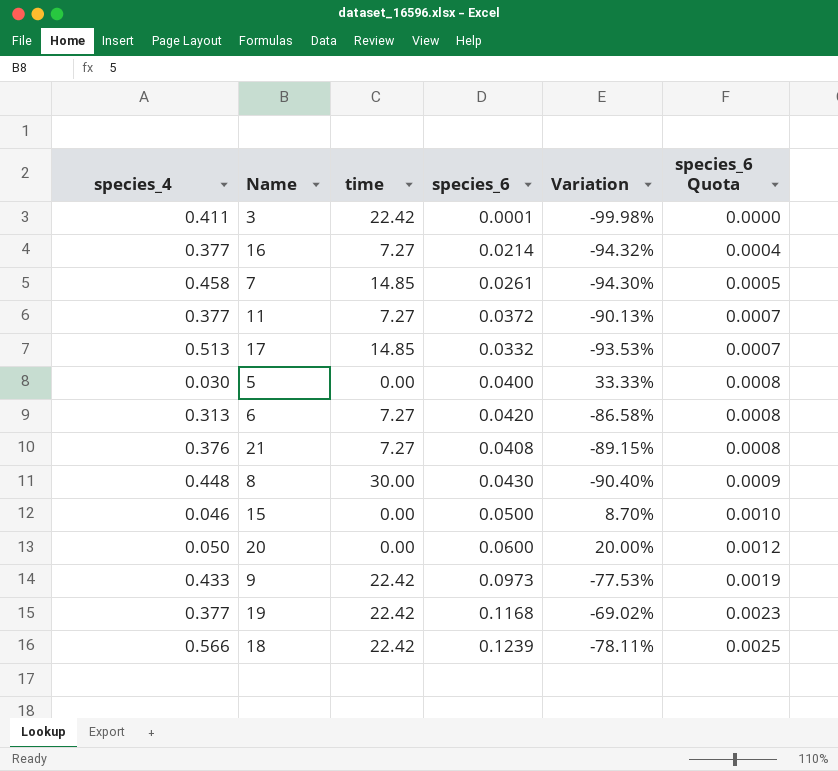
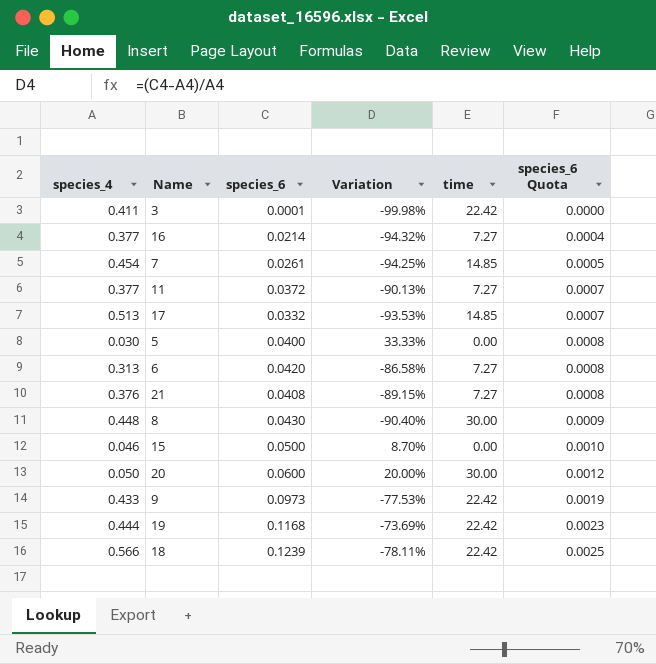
column time | position: 3 -> 5
7 | species_4: 0.458 -> 0.454
7 | Variation: -94.30% -> -94.25%
20 | time: 0.00 -> 30.00
19 | species_4: 0.377 -> 0.444
19 | Variation: -69.02% -> -73.69%

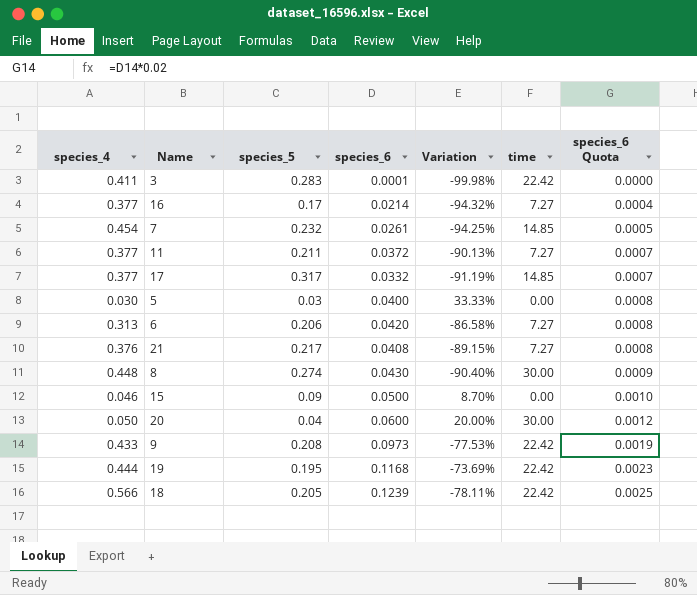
column species_5 | position: none -> 3
17 | species_4: 0.513 -> 0.377
17 | Variation: -93.53% -> -91.19%

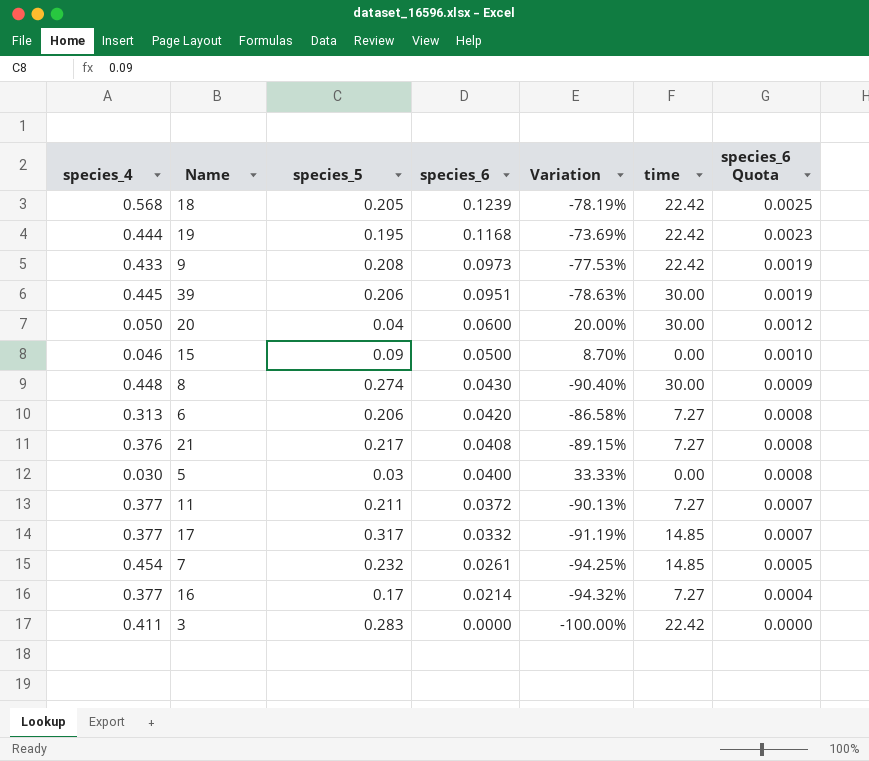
row order: species_6 Quota ascending -> species_6 descending
18 | species_4: 0.566 -> 0.568
18 | Variation: -78.11% -> -78.19%
row 39: none -> 0.445 | 0.206 | 0.0951 | -78.63% | 30.00 | 0.0019
3 | species_6: 0.0001 -> 0.0000
3 | Variation: -99.98% -> -100.00%

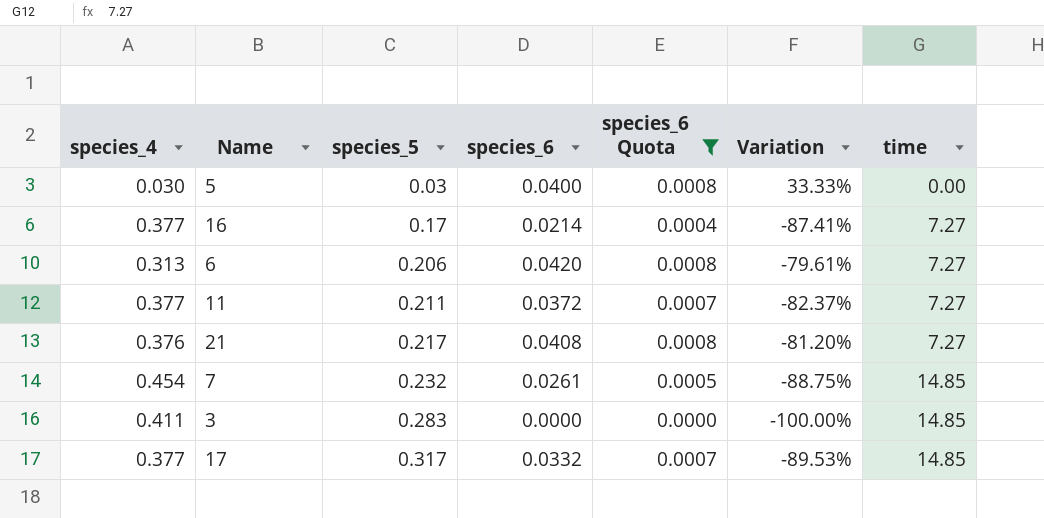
filter: none -> species_6 Quota <= 0.0008
row order: species_6 descending -> species_5 ascending
column species_6 Quota | position: 7 -> 5
column Variation | formula: ([species_6] - [species_4]) / [species_4] -> ([species_6] - [species_5]) / [species_5]
3 | time: 22.42 -> 14.85

